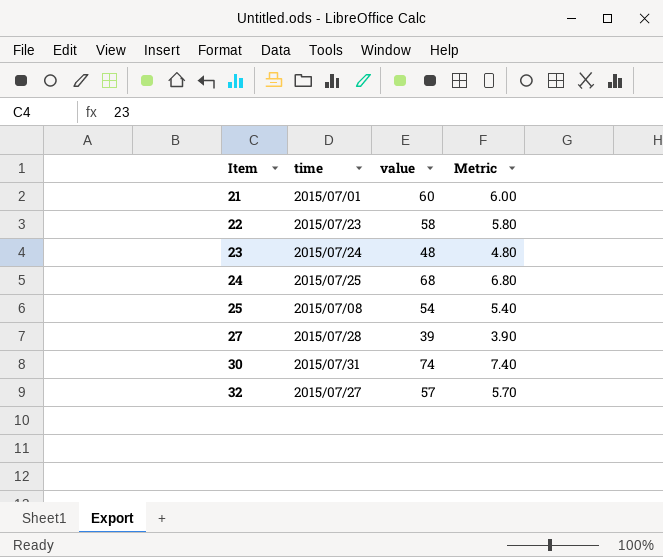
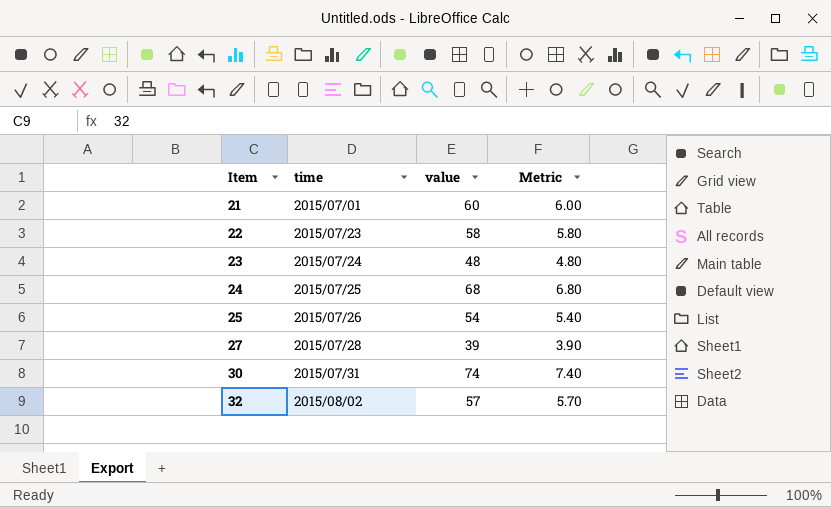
25 | time: 2015/07/08 -> 2015/07/26
32 | time: 2015/07/27 -> 2015/08/02

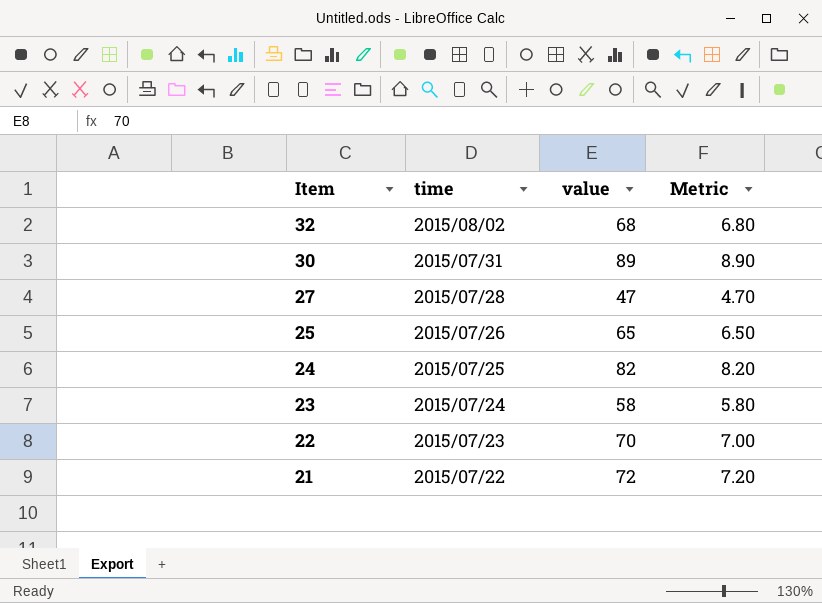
row order: Item ascending -> Item descending
32 | value: 57 -> 68
32 | Metric: 5.70 -> 6.80
30 | value: 74 -> 89
30 | Metric: 7.40 -> 8.90
27 | value: 39 -> 47
27 | Metric: 3.90 -> 4.70
25 | value: 54 -> 65
25 | Metric: 5.40 -> 6.50
24 | value: 68 -> 82
24 | Metric: 6.80 -> 8.20
23 | value: 48 -> 58
23 | Metric: 4.80 -> 5.80
22 | value: 58 -> 70
22 | Metric: 5.80 -> 7.00
21 | time: 2015/07/01 -> 2015/07/22
21 | value: 60 -> 72
21 | Metric: 6.00 -> 7.20

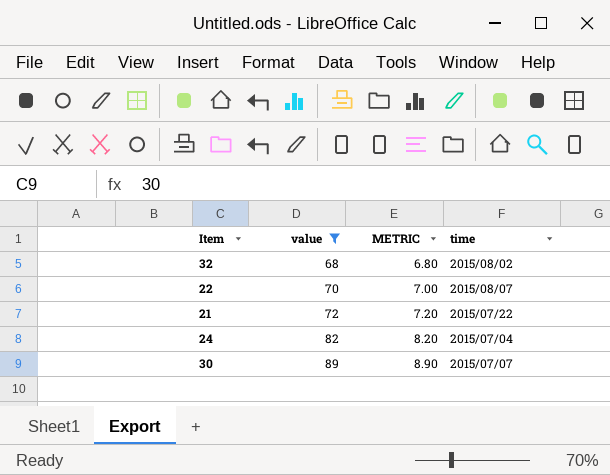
filter: none -> value >= 68
row order: Item descending -> value ascending
column name: Metric -> METRIC
column time | position: 2 -> 4
22 | time: 2015/07/23 -> 2015/08/07
24 | time: 2015/07/25 -> 2015/07/04
30 | time: 2015/07/31 -> 2015/07/07

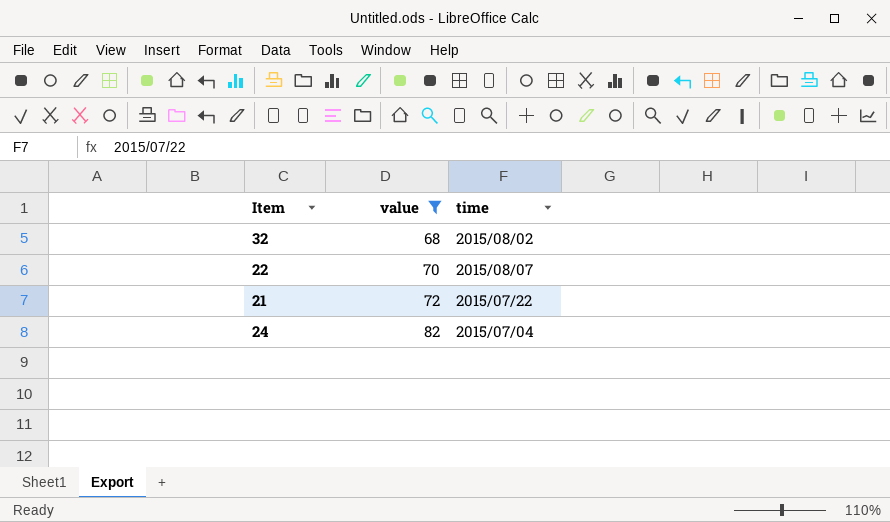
column METRIC | formula: [value] * 0.1 -> none
row 30: 89 | 8.90 | 2015/07/07 -> none

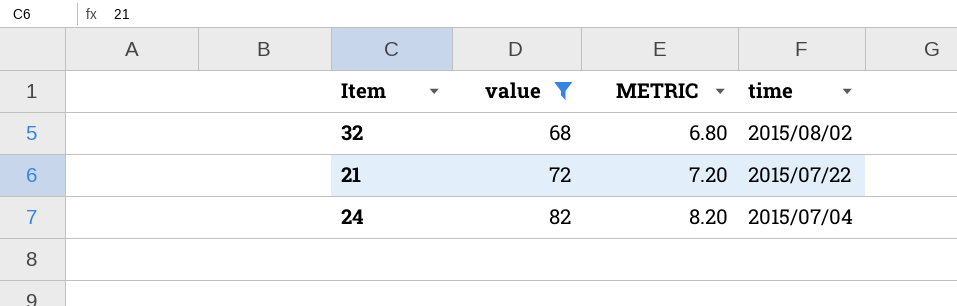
column METRIC | formula: none -> [value] * 0.1
row 22: 70 | 2015/08/07 -> none

